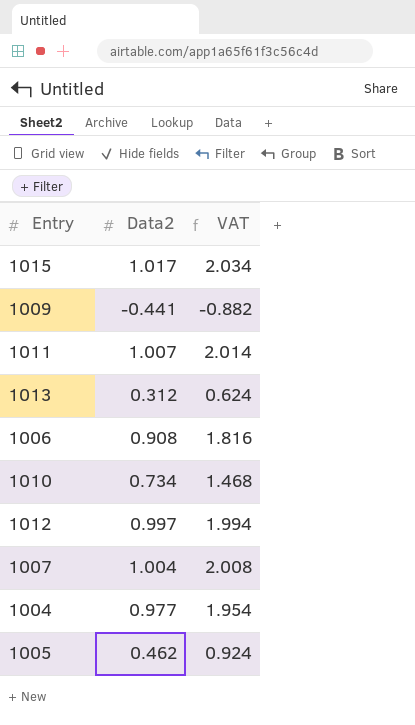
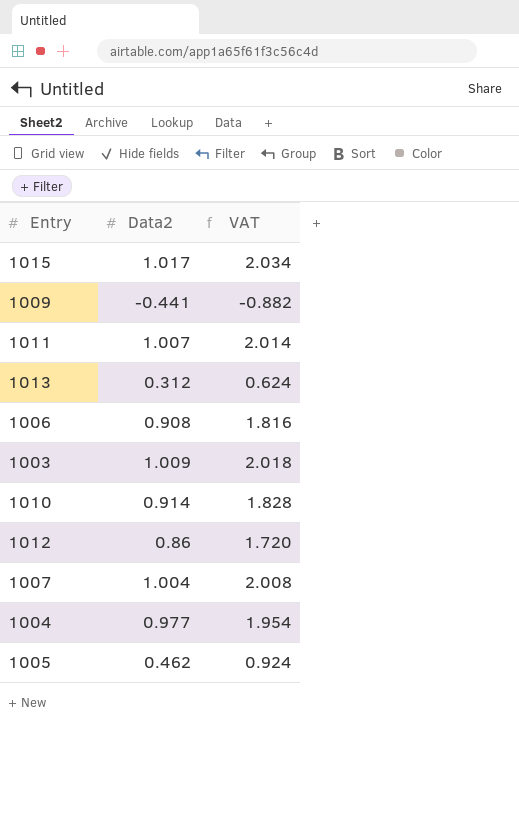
row 1003: none -> 1.009 | 2.018
1010 | Data2: 0.734 -> 0.914
1010 | VAT: 1.468 -> 1.828
1012 | Data2: 0.997 -> 0.86
1012 | VAT: 1.994 -> 1.720

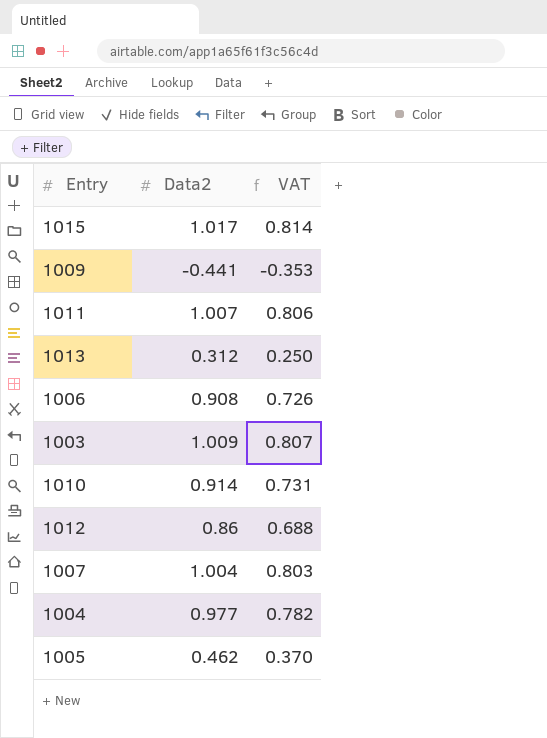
column VAT | formula: [Data2] * 2 -> [Data2] * 0.8

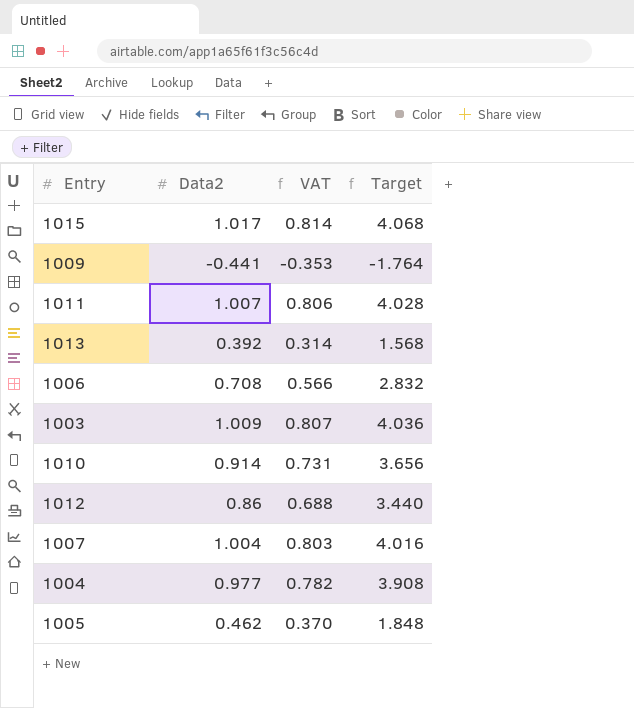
column Target | formula: none -> [Data2] * 4
1013 | Data2: 0.312 -> 0.392
1013 | VAT: 0.250 -> 0.314
1006 | Data2: 0.908 -> 0.708
1006 | VAT: 0.726 -> 0.566

